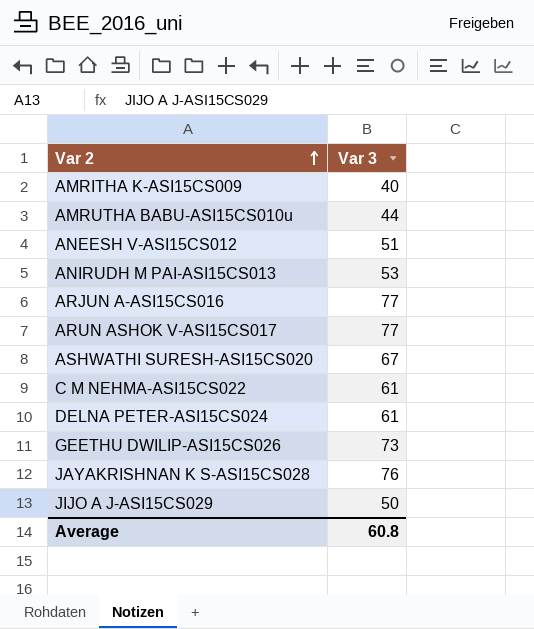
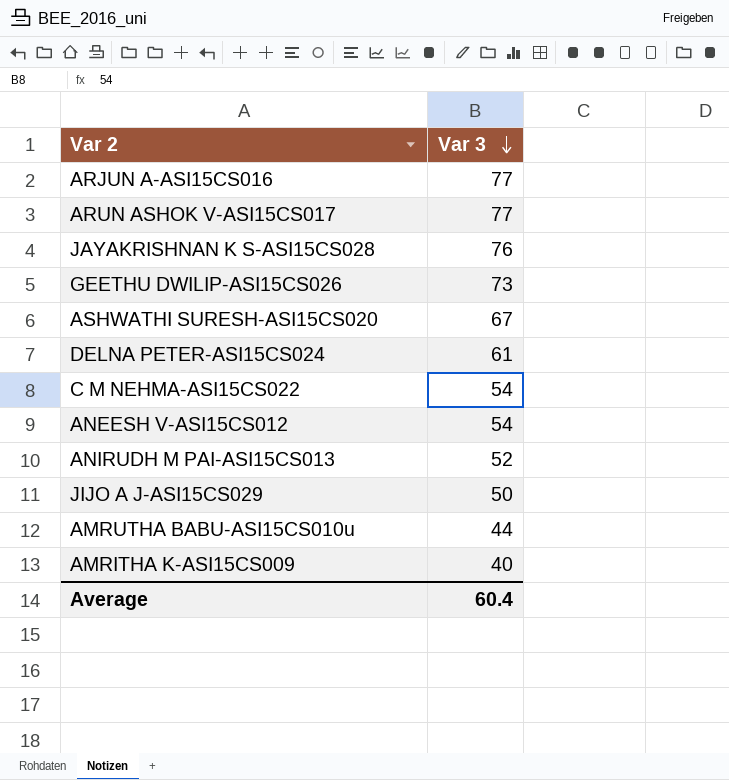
row order: Var 2 ascending -> Var 3 descending
C M NEHMA-ASI15CS022 | Var 3: 61 -> 54
ANEESH V-ASI15CS012 | Var 3: 51 -> 54
ANIRUDH M PAI-ASI15CS013 | Var 3: 53 -> 52
Average | Var 3: 60.8 -> 60.4

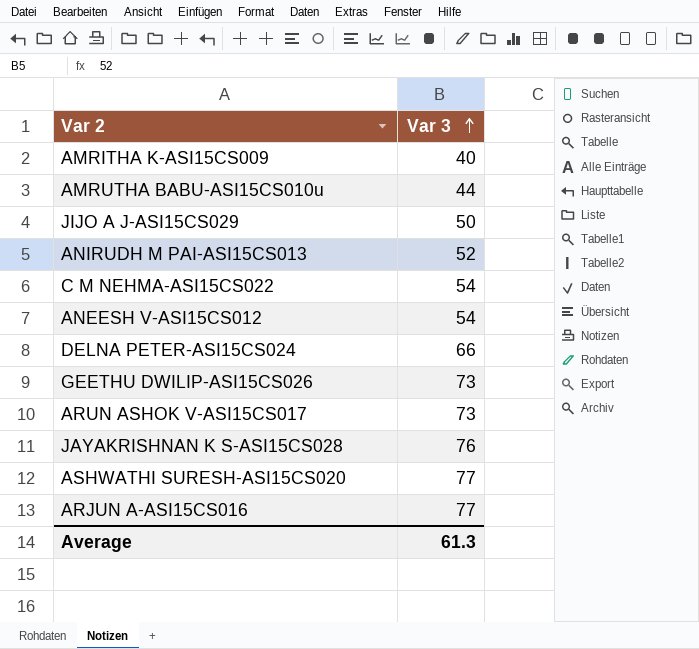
row order: Var 3 descending -> Var 3 ascending
DELNA PETER-ASI15CS024 | Var 3: 61 -> 66
ARUN ASHOK V-ASI15CS017 | Var 3: 77 -> 73
ASHWATHI SURESH-ASI15CS020 | Var 3: 67 -> 77
Average | Var 3: 60.4 -> 61.3

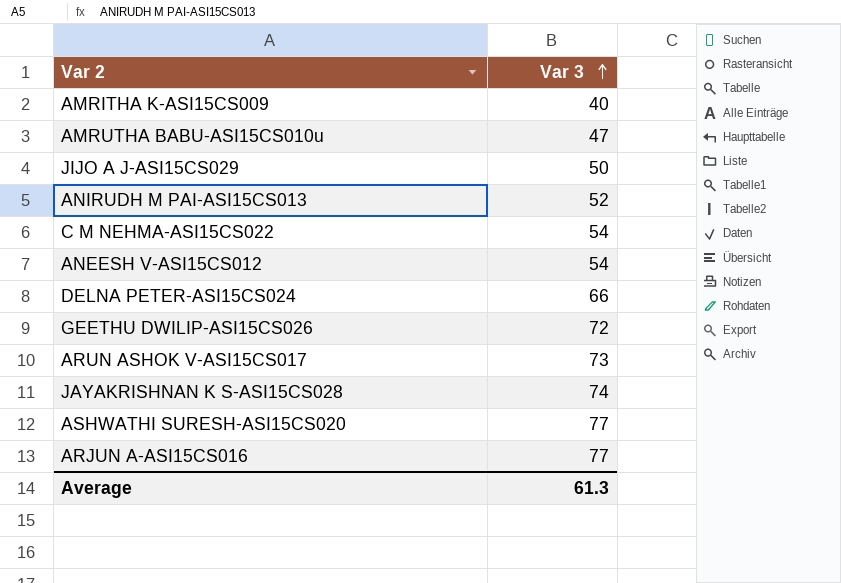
AMRUTHA BABU-ASI15CS010u | Var 3: 44 -> 47
GEETHU DWILIP-ASI15CS026 | Var 3: 73 -> 72
JAYAKRISHNAN K S-ASI15CS028 | Var 3: 76 -> 74

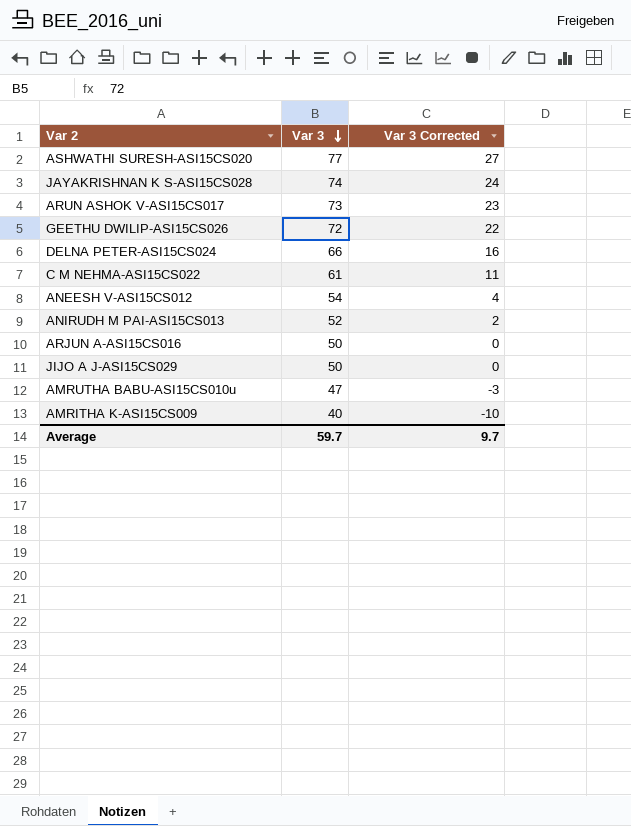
row order: Var 3 ascending -> Var 3 descending
column Var 3 Corrected | formula: none -> [Var 3] - 50
C M NEHMA-ASI15CS022 | Var 3: 54 -> 61
ARJUN A-ASI15CS016 | Var 3: 77 -> 50
Average | Var 3: 61.3 -> 59.7

